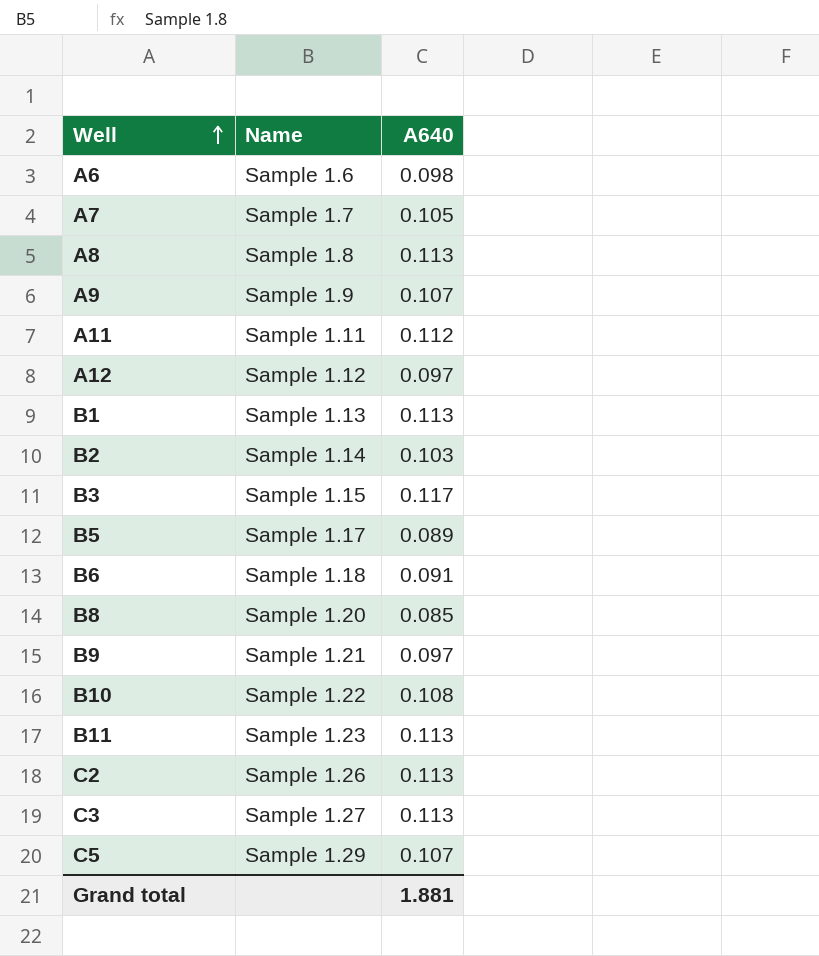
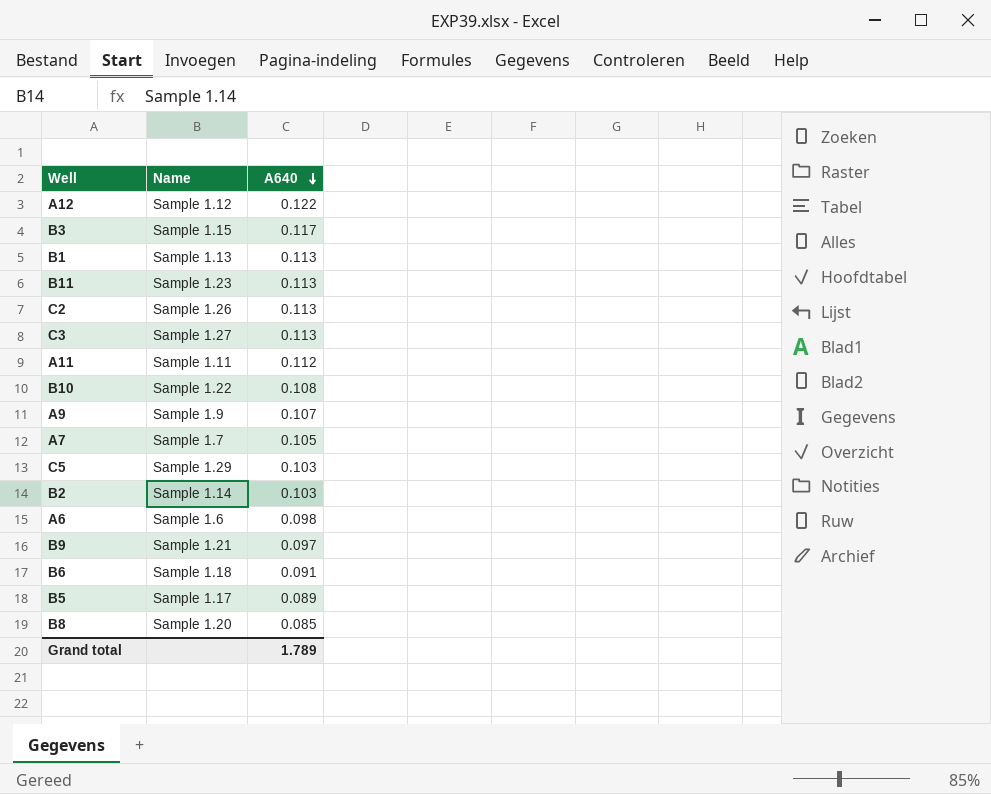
row order: Well ascending -> A640 descending
row A8: Sample 1.8 | 0.113 -> none
A12 | A640: 0.097 -> 0.122
C5 | A640: 0.107 -> 0.103
Grand total | A640: 1.881 -> 1.789

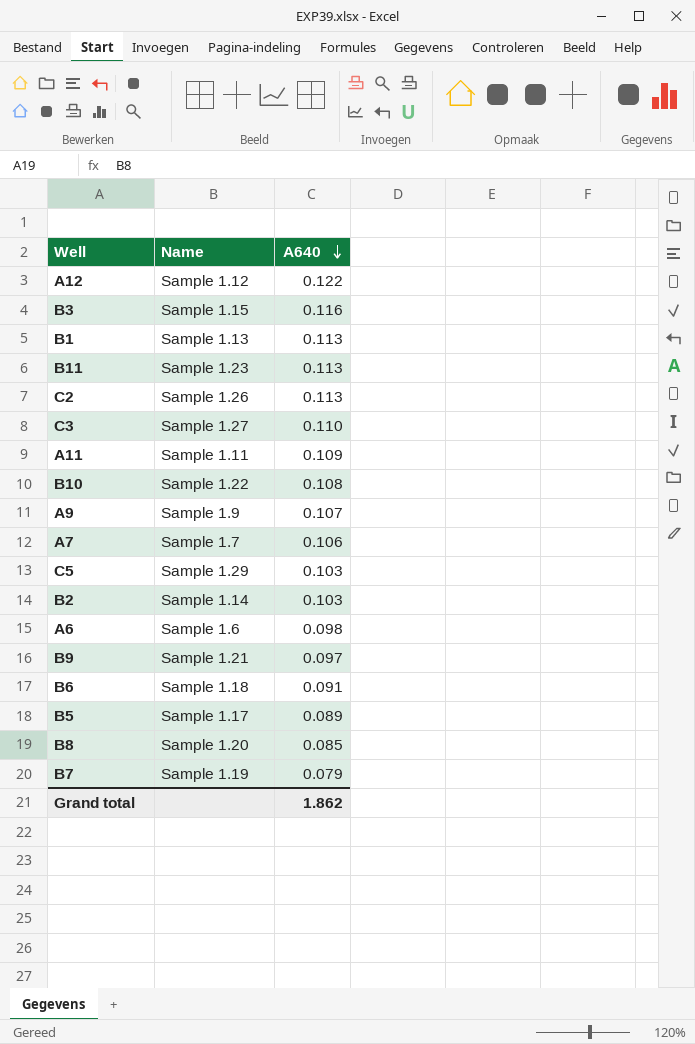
B3 | A640: 0.117 -> 0.116
C3 | A640: 0.113 -> 0.110
A11 | A640: 0.112 -> 0.109
A7 | A640: 0.105 -> 0.106
row B7: none -> Sample 1.19 | 0.079
Grand total | A640: 1.789 -> 1.862

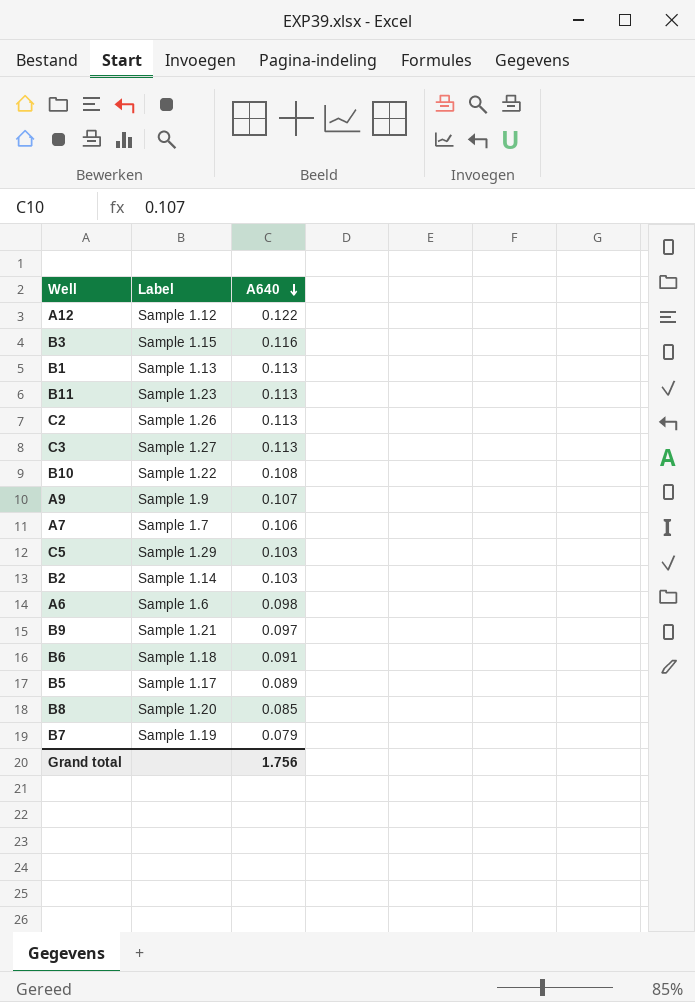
column name: Name -> Label
row A11: Sample 1.11 | 0.109 -> none
C3 | A640: 0.110 -> 0.113
Grand total | A640: 1.862 -> 1.756

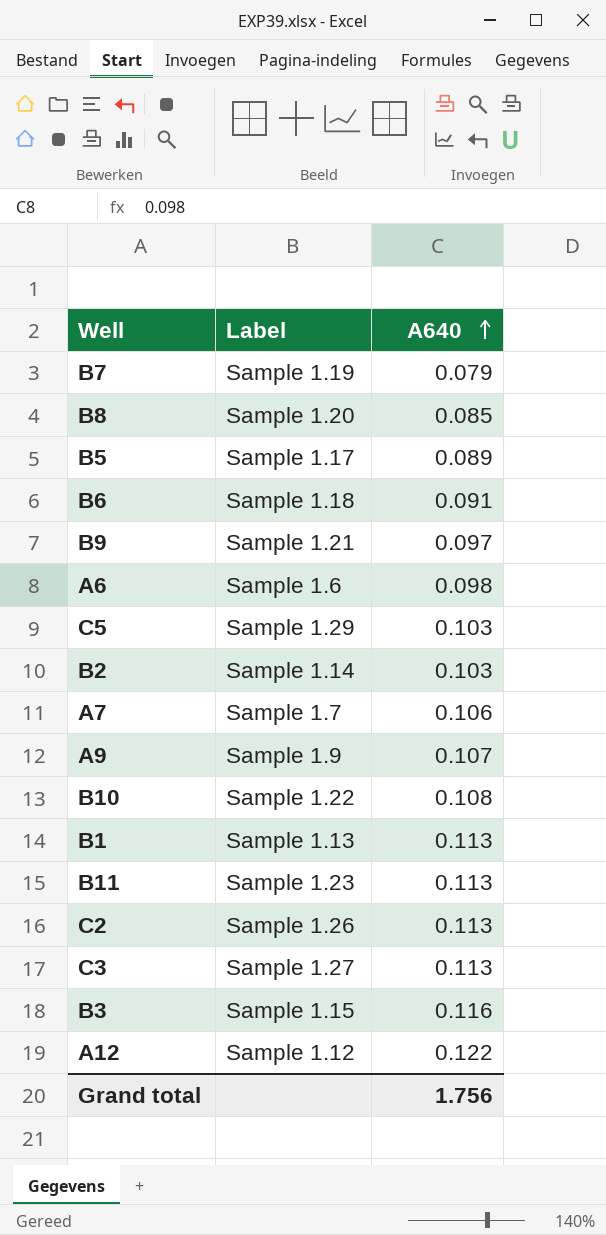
row order: A640 descending -> A640 ascending

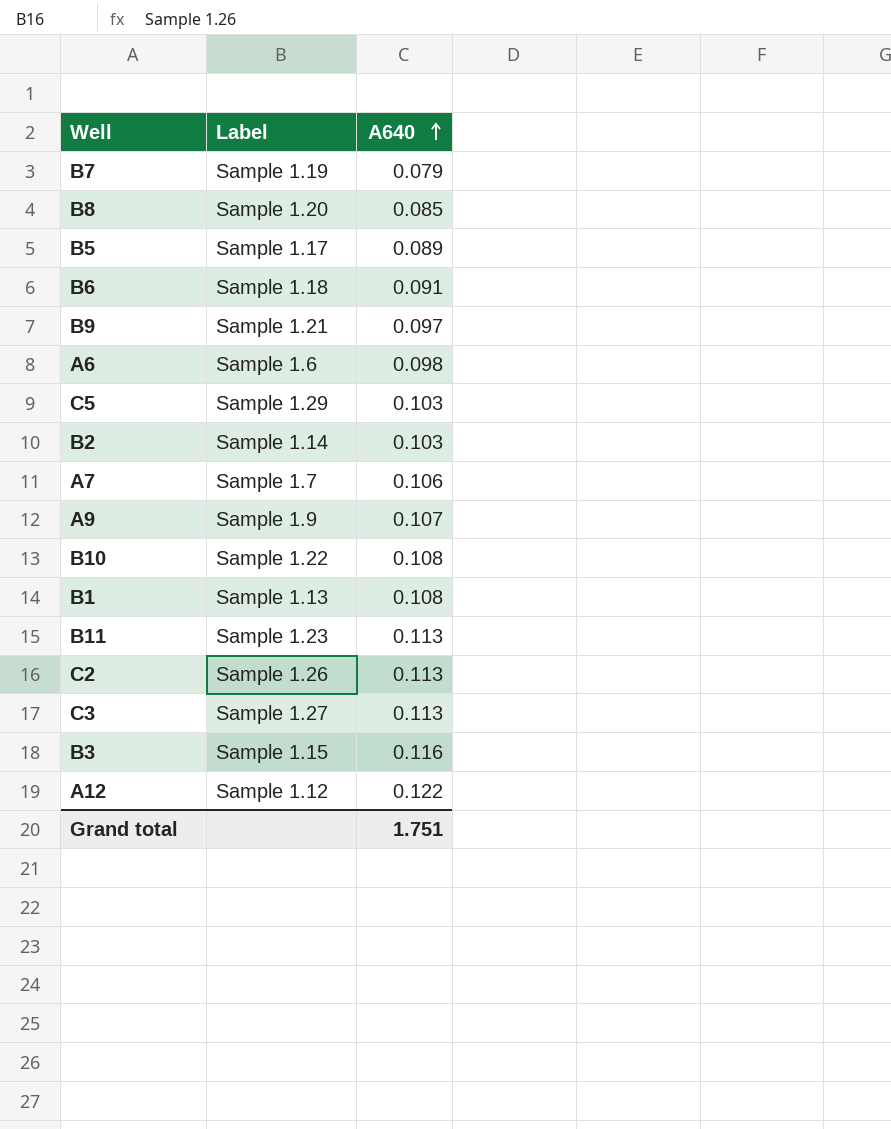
B1 | A640: 0.113 -> 0.108
Grand total | A640: 1.756 -> 1.751

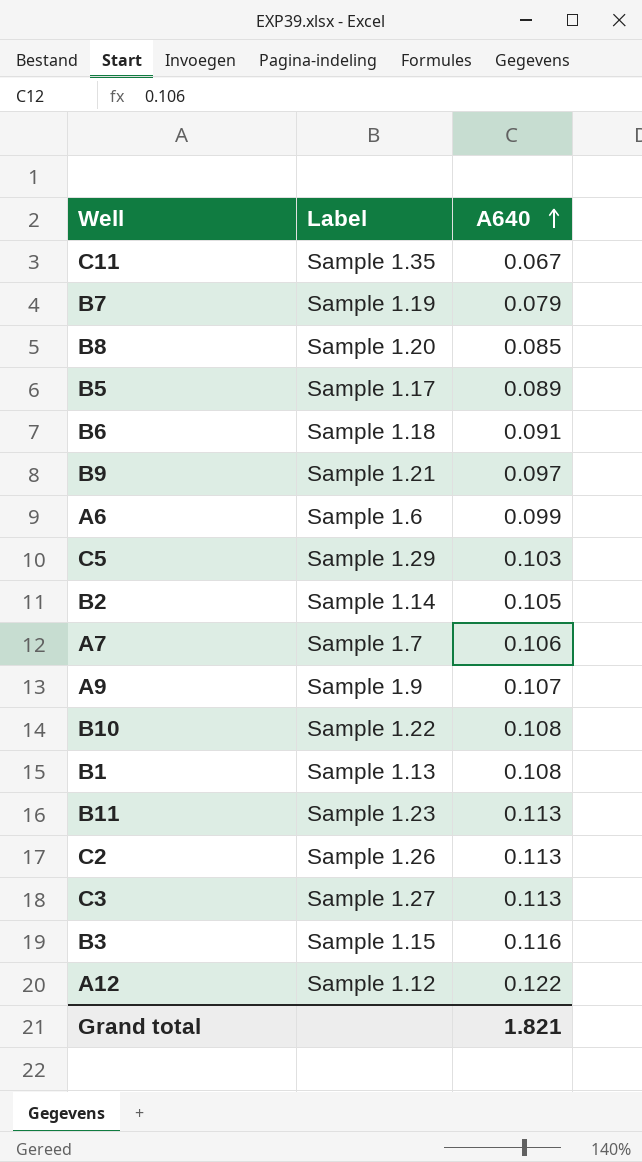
row C11: none -> Sample 1.35 | 0.067
A6 | A640: 0.098 -> 0.099
B2 | A640: 0.103 -> 0.105
Grand total | A640: 1.751 -> 1.821

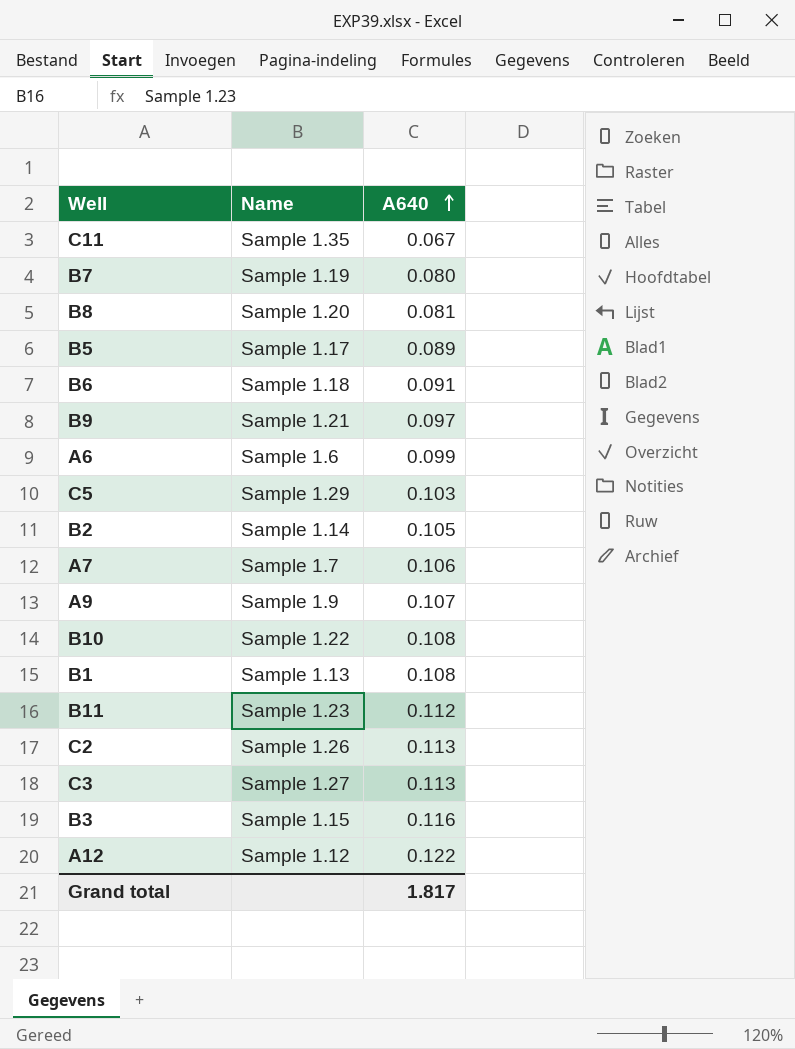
column name: Label -> Name
B7 | A640: 0.079 -> 0.080
B8 | A640: 0.085 -> 0.081
B11 | A640: 0.113 -> 0.112
Grand total | A640: 1.821 -> 1.817

